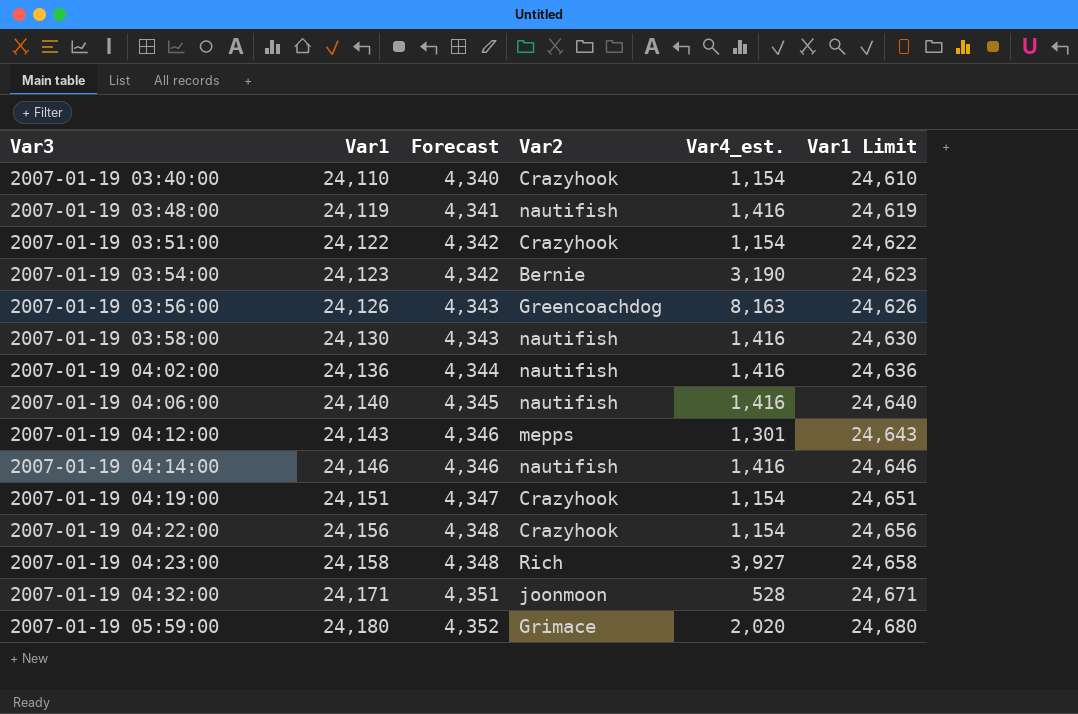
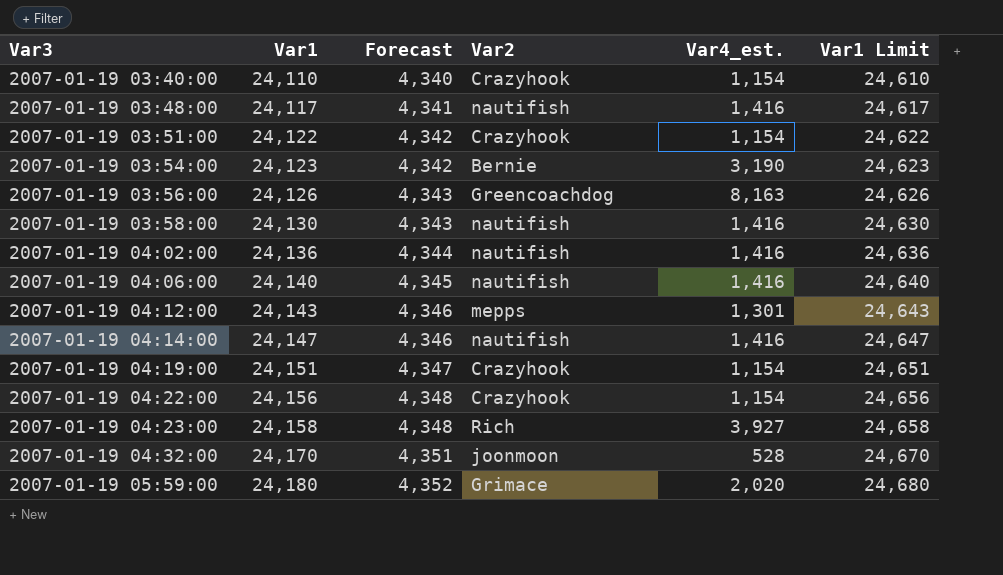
2007-01-19 03:48:00 | Var1: 24,119 -> 24,117
2007-01-19 03:48:00 | Var1 Limit: 24,619 -> 24,617
2007-01-19 04:14:00 | Var1: 24,146 -> 24,147
2007-01-19 04:14:00 | Var1 Limit: 24,646 -> 24,647
2007-01-19 04:32:00 | Var1: 24,171 -> 24,170
2007-01-19 04:32:00 | Var1 Limit: 24,671 -> 24,670

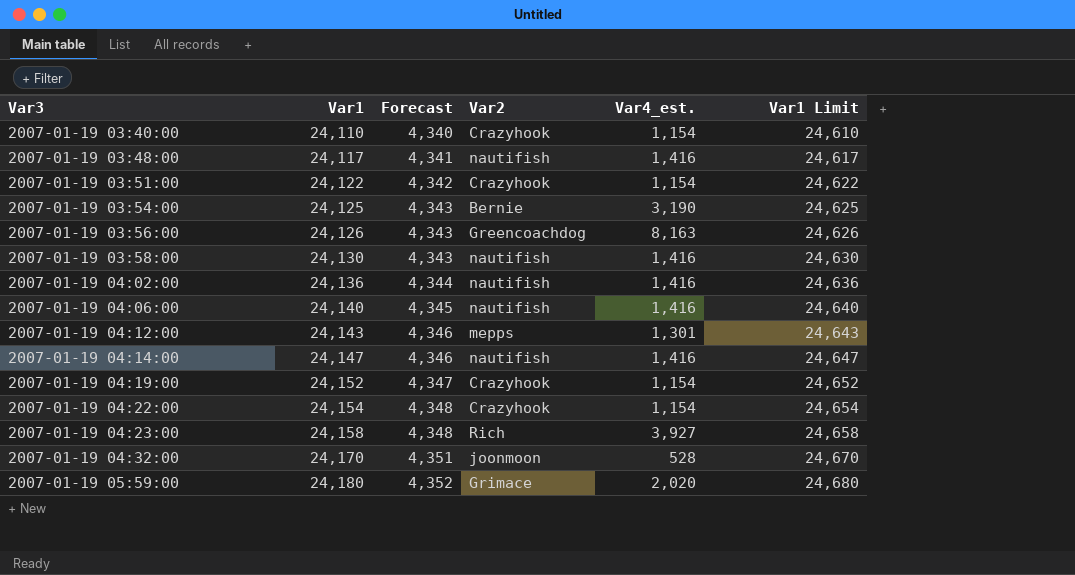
2007-01-19 03:54:00 | Var1: 24,123 -> 24,125
2007-01-19 03:54:00 | Forecast: 4,342 -> 4,343
2007-01-19 03:54:00 | Var1 Limit: 24,623 -> 24,625
2007-01-19 04:19:00 | Var1: 24,151 -> 24,152
2007-01-19 04:19:00 | Var1 Limit: 24,651 -> 24,652
2007-01-19 04:22:00 | Var1: 24,156 -> 24,154
2007-01-19 04:22:00 | Var1 Limit: 24,656 -> 24,654

